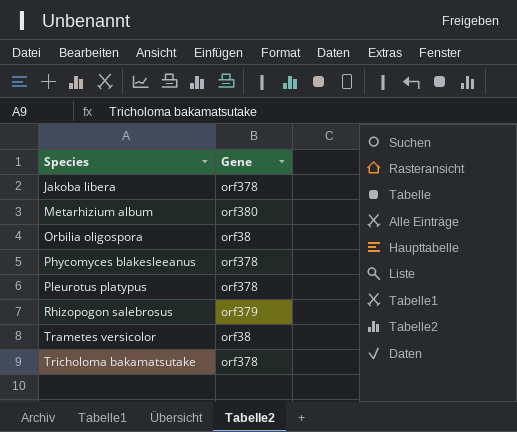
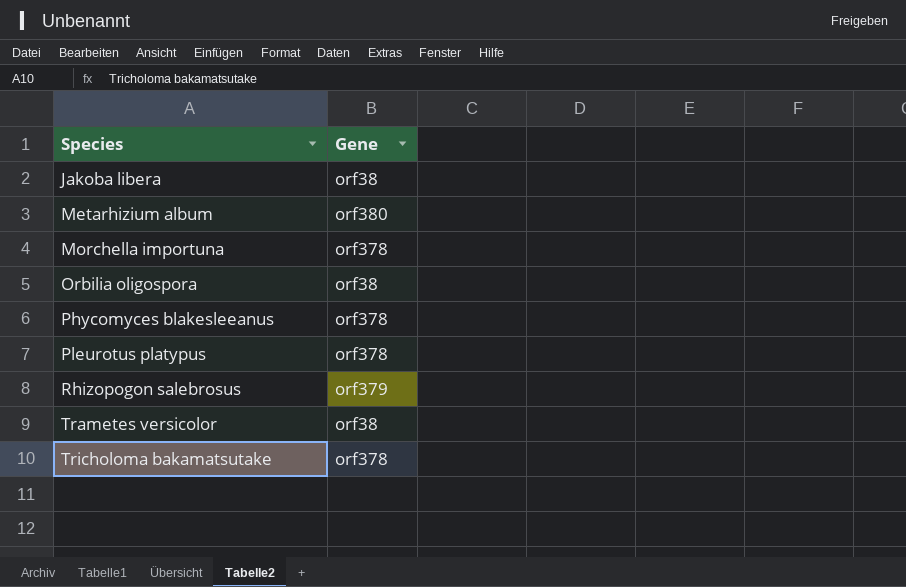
Jakoba libera | Gene: orf378 -> orf38
row Morchella importuna: none -> orf378

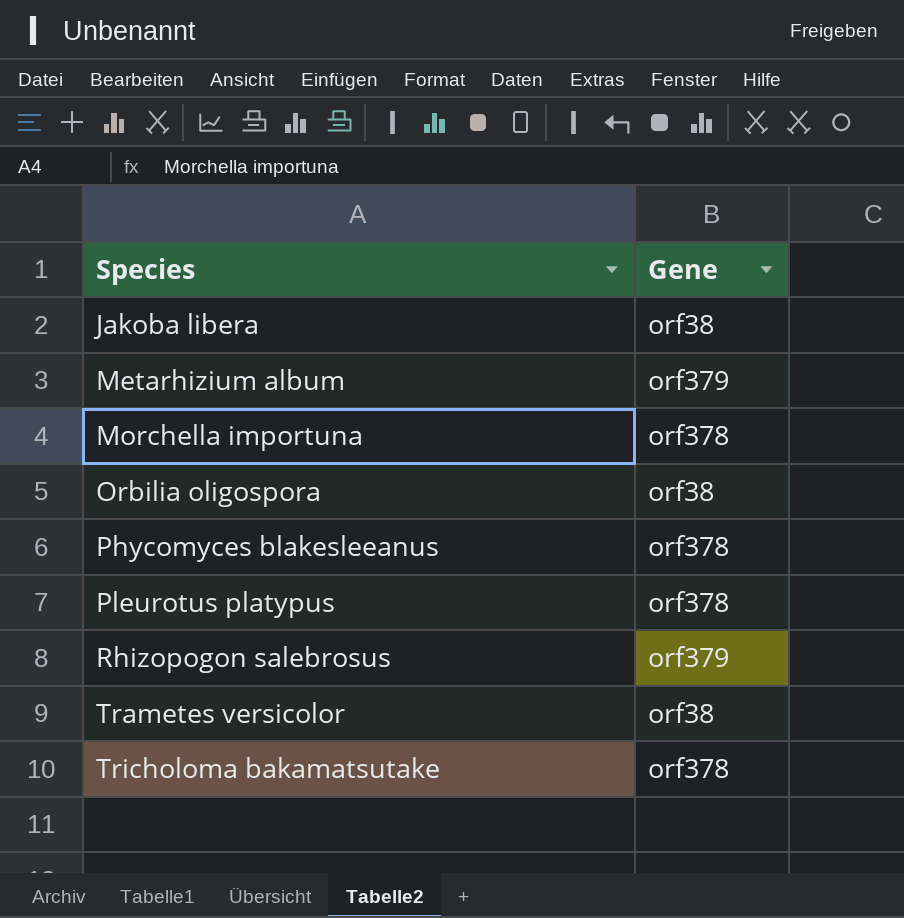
Metarhizium album | Gene: orf380 -> orf379

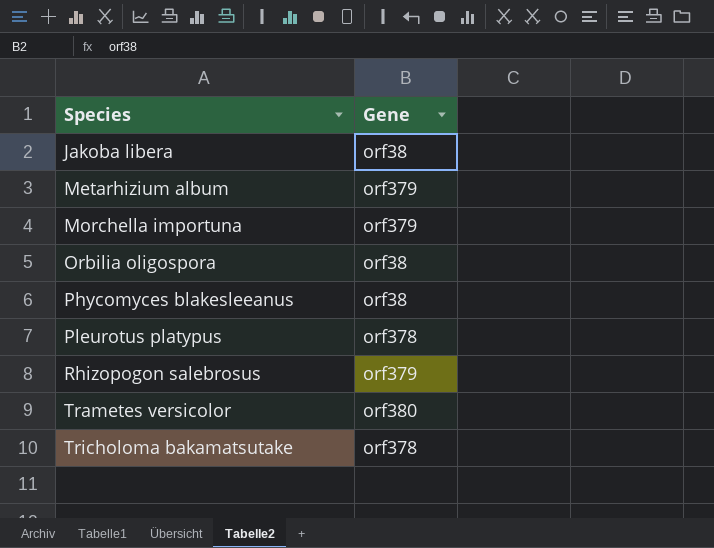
Morchella importuna | Gene: orf378 -> orf379
Phycomyces blakesleeanus | Gene: orf378 -> orf38
Trametes versicolor | Gene: orf38 -> orf380

